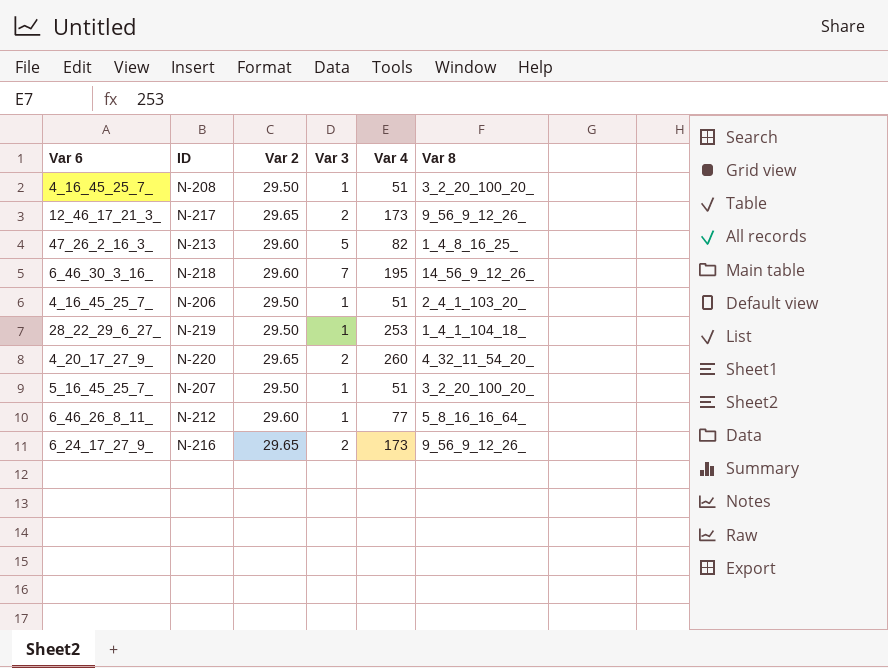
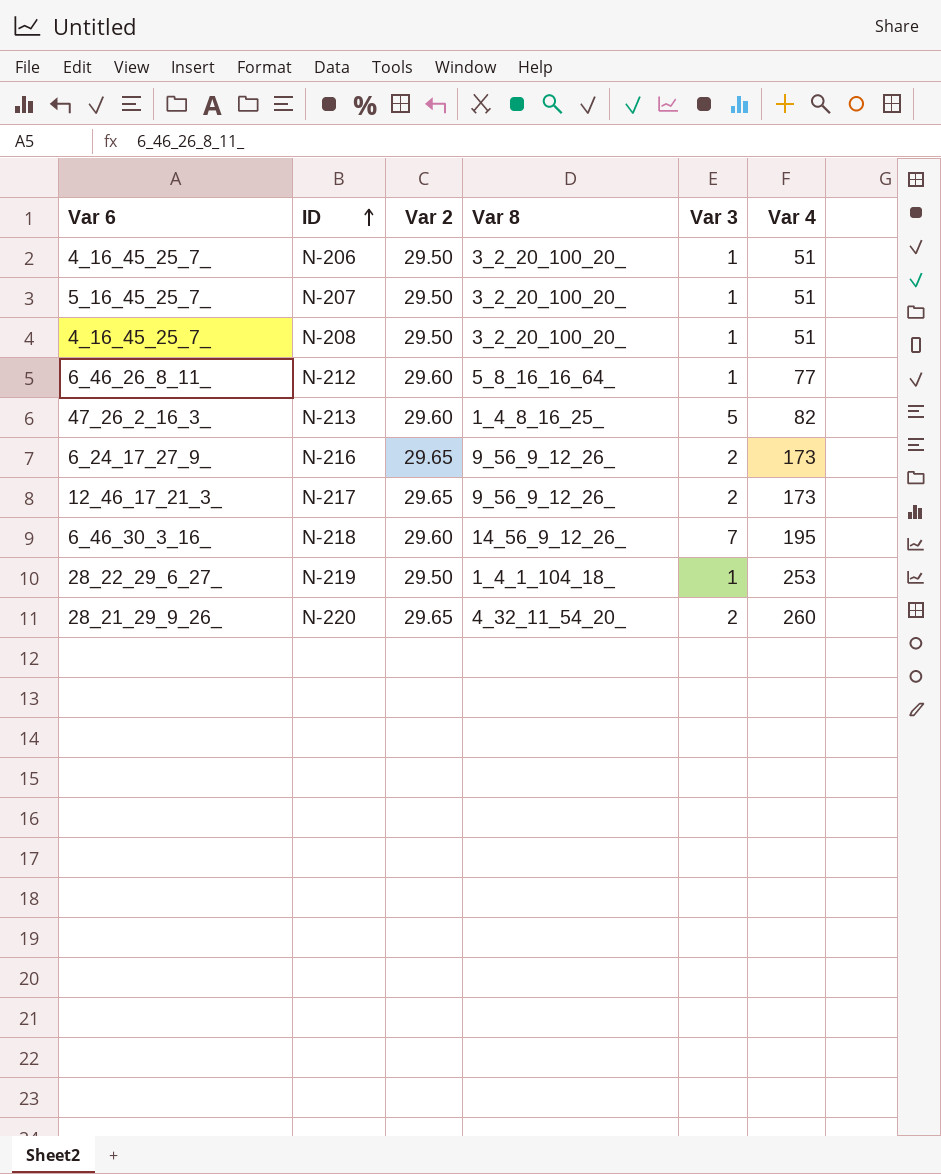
row order: none -> ID ascending
column Var 8 | position: 6 -> 4
N-206 | Var 8: 2_4_1_103_20_ -> 3_2_20_100_20_
N-220 | Var 6: 4_20_17_27_9_ -> 28_21_29_9_26_

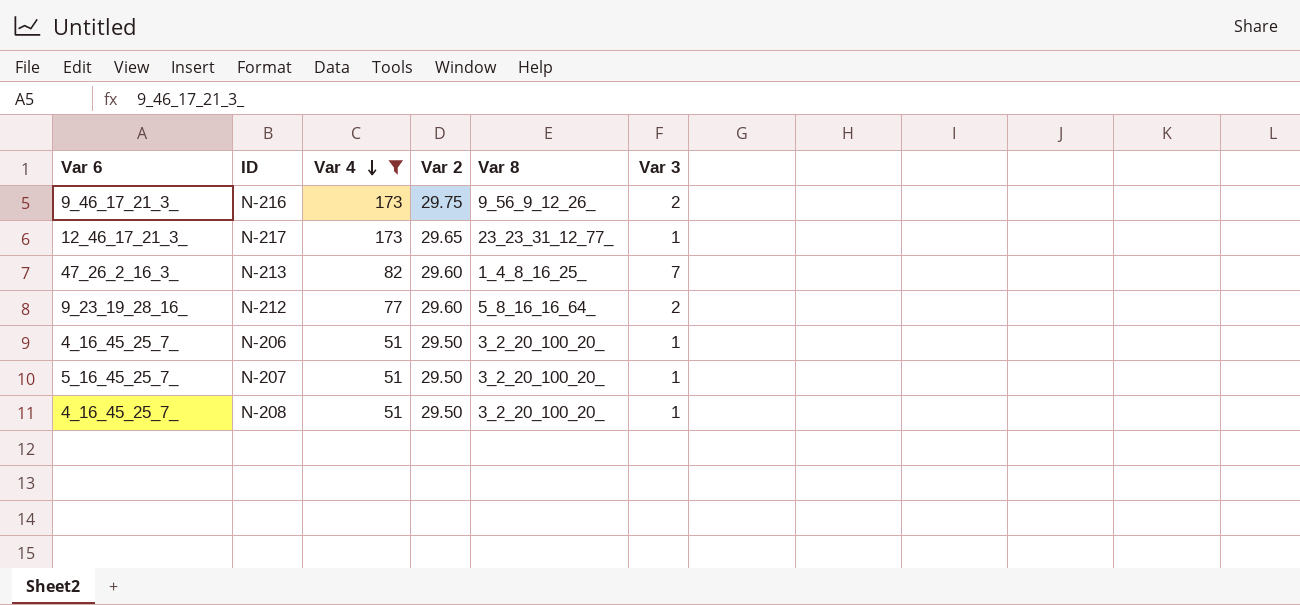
filter: none -> Var 4 <= 173
row order: ID ascending -> Var 4 descending
column Var 4 | position: 6 -> 3
N-216 | Var 6: 6_24_17_27_9_ -> 9_46_17_21_3_
N-216 | Var 2: 29.65 -> 29.75
N-217 | Var 8: 9_56_9_12_26_ -> 23_23_31_12_77_
N-217 | Var 3: 2 -> 1
N-213 | Var 3: 5 -> 7
N-212 | Var 6: 6_46_26_8_11_ -> 9_23_19_28_16_
N-212 | Var 3: 1 -> 2

